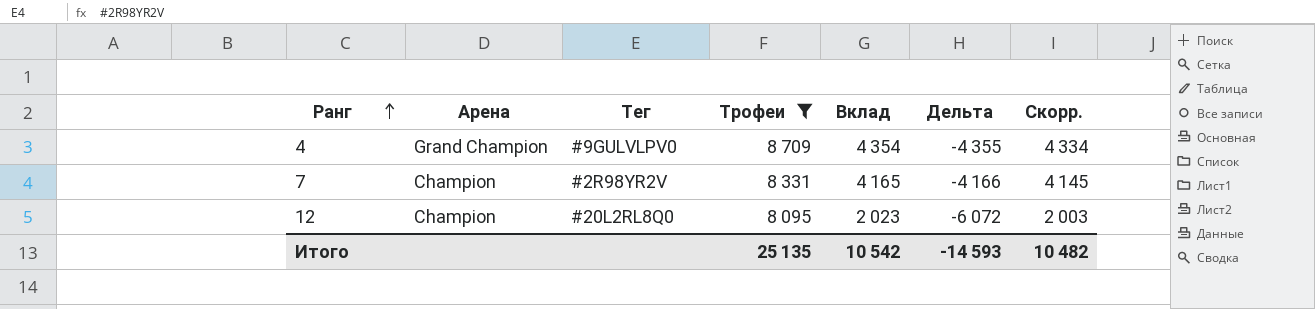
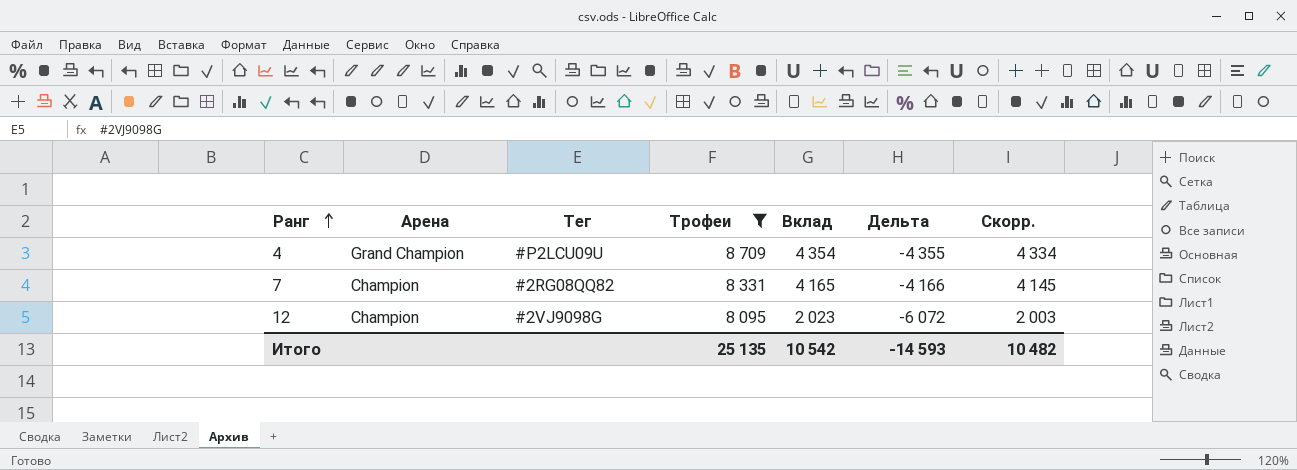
4 | Тег: #9GULVLPV0 -> #P2LCU09U
7 | Тег: #2R98YR2V -> #2RG08QQ82
12 | Тег: #20L2RL8Q0 -> #2VJ9098G

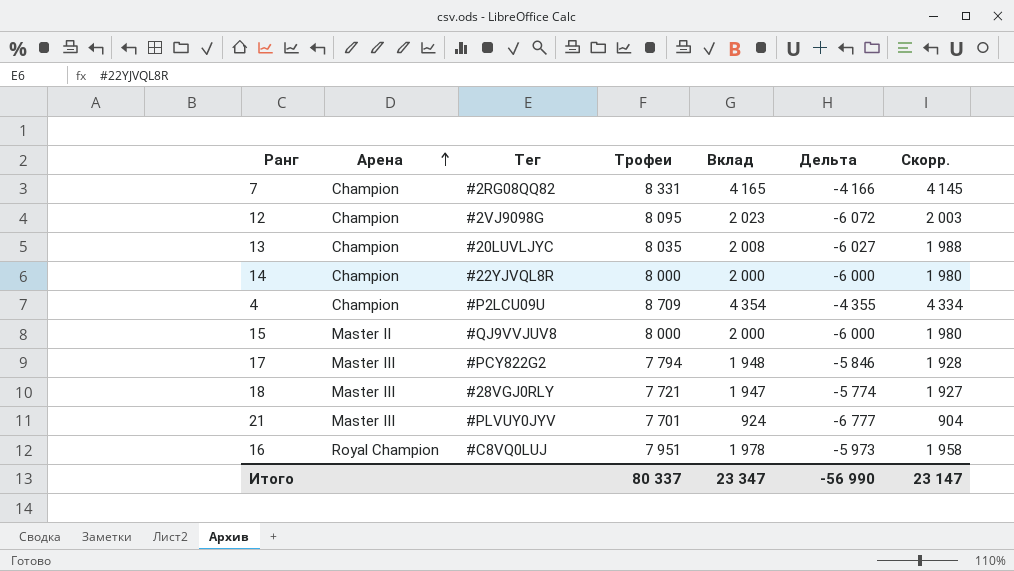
filter: Трофеи >= 8 095 -> none
row order: Ранг ascending -> Арена ascending
4 | Арена: Grand Champion -> Champion
Итого | Трофеи: 25 135 -> 80 337
Итого | Вклад: 10 542 -> 23 347
Итого | Дельта: -14 593 -> -56 990
Итого | Скорр.: 10 482 -> 23 147

